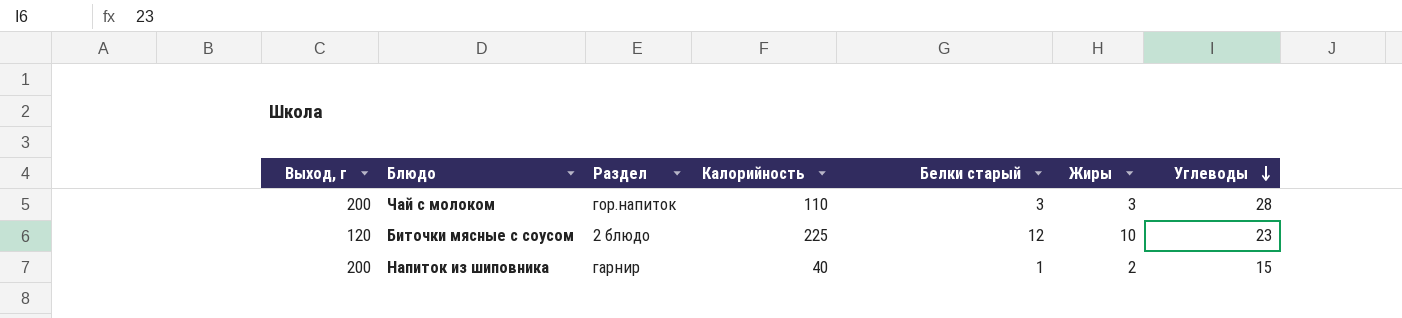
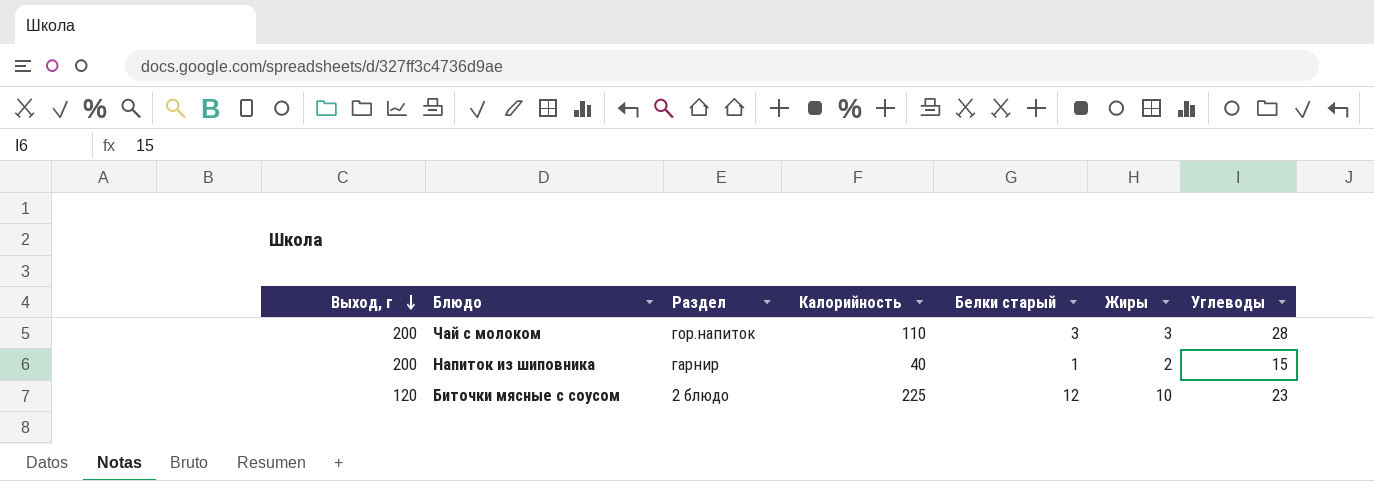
row order: Углеводы descending -> Выход, г descending

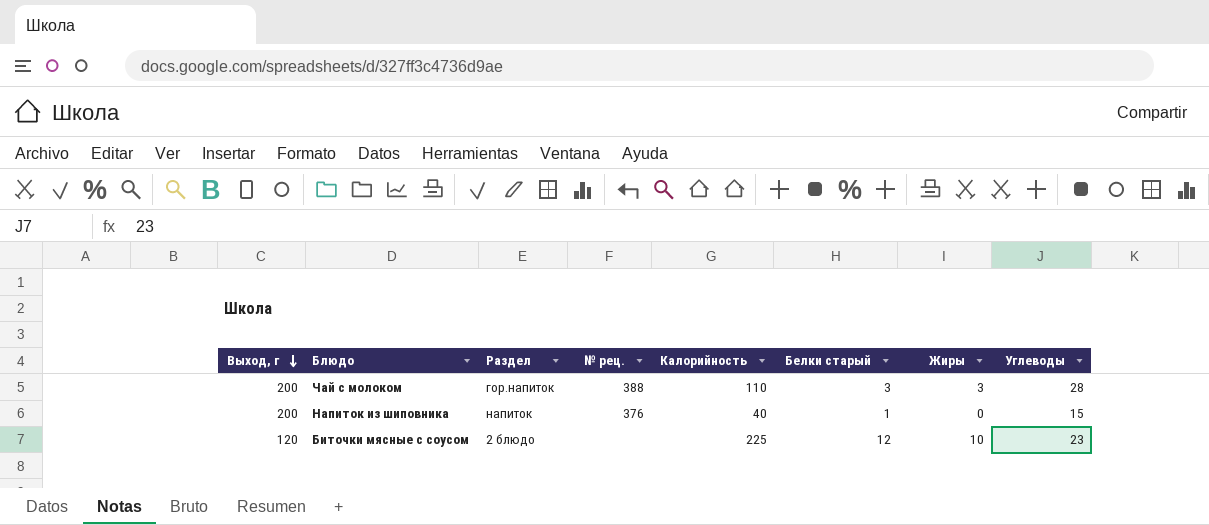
column № рец. | position: none -> 4
Напиток из шиповника | Раздел: гарнир -> напиток
Напиток из шиповника | Жиры: 2 -> 0

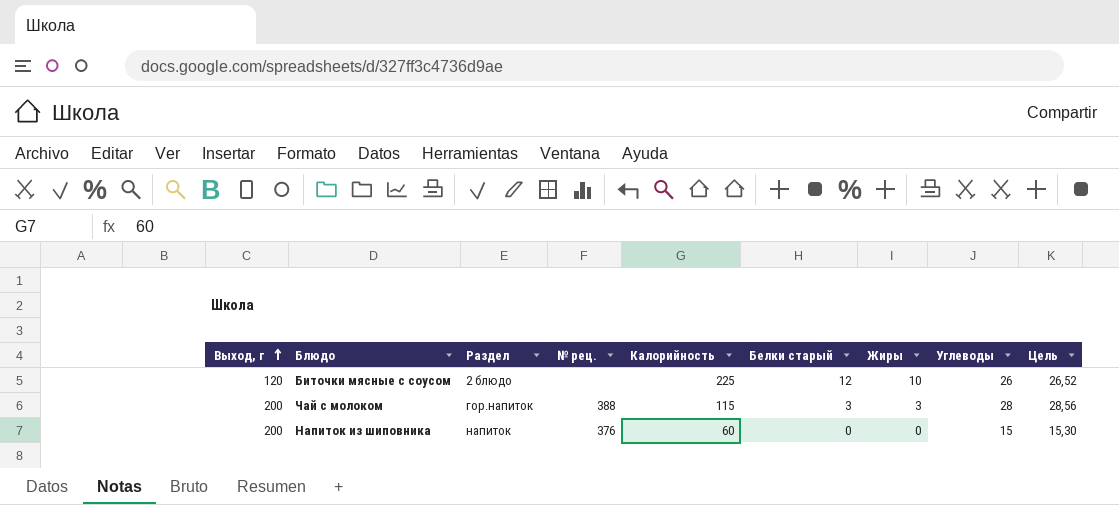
row order: Выход, г descending -> Выход, г ascending
column Цель | formula: none -> [Углеводы] * 1,02
Биточки мясные с соусом | Углеводы: 23 -> 26
Чай с молоком | Калорийность: 110 -> 115
Напиток из шиповника | Калорийность: 40 -> 60
Напиток из шиповника | Белки старый: 1 -> 0

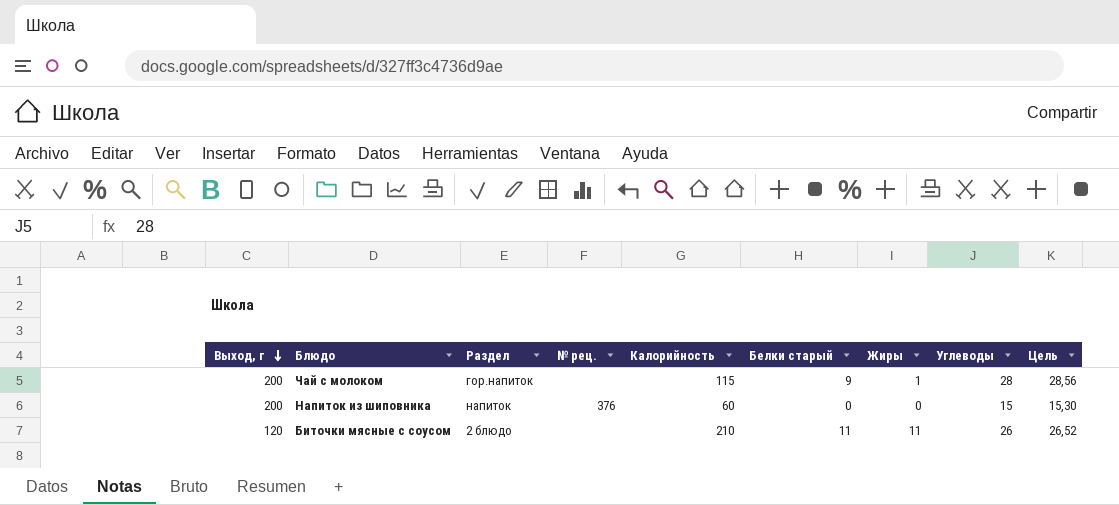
row order: Выход, г ascending -> Выход, г descending
Чай с молоком | № рец.: 388 -> none
Чай с молоком | Белки старый: 3 -> 9
Чай с молоком | Жиры: 3 -> 1
Биточки мясные с соусом | Калорийность: 225 -> 210
Биточки мясные с соусом | Белки старый: 12 -> 11
Биточки мясные с соусом | Жиры: 10 -> 11

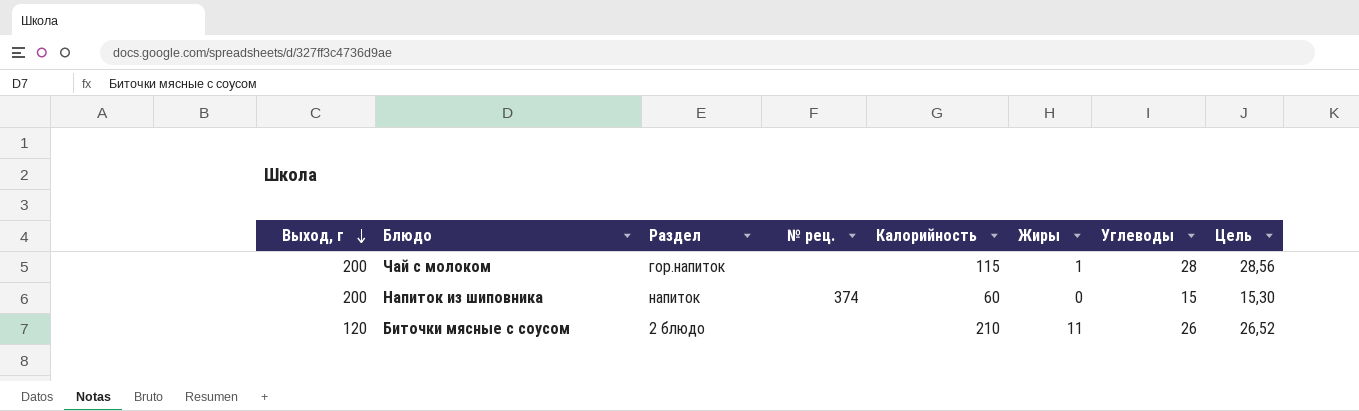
column Белки старый | position: 6 -> none
Напиток из шиповника | № рец.: 376 -> 374

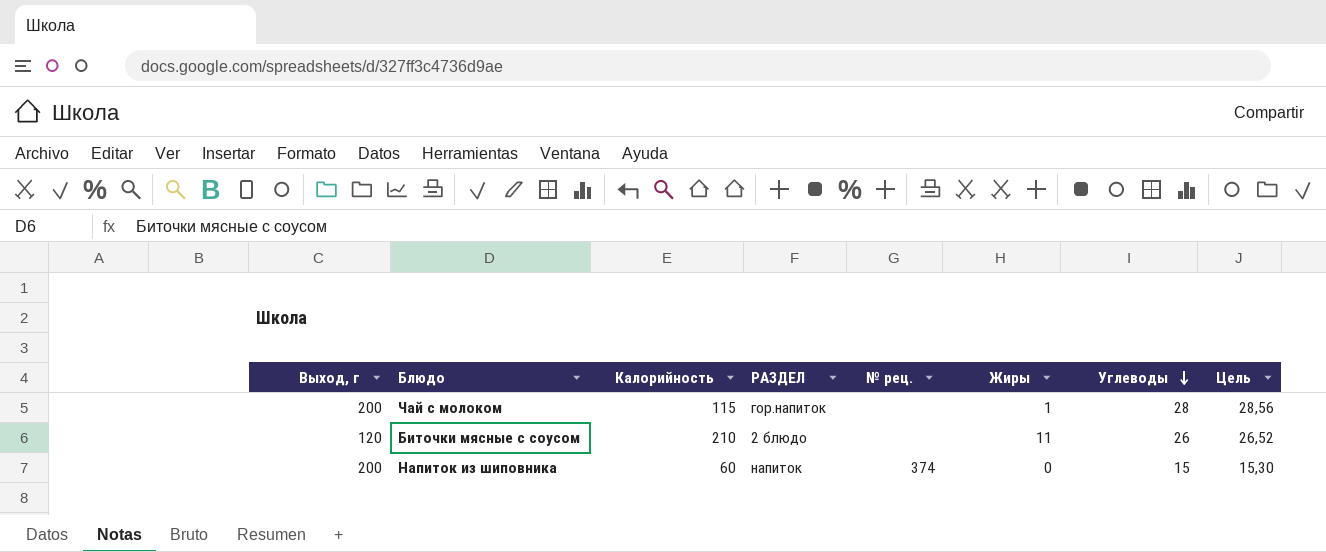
row order: Выход, г descending -> Углеводы descending
column Калорийность | position: 5 -> 3
column name: Раздел -> РАЗДЕЛ

